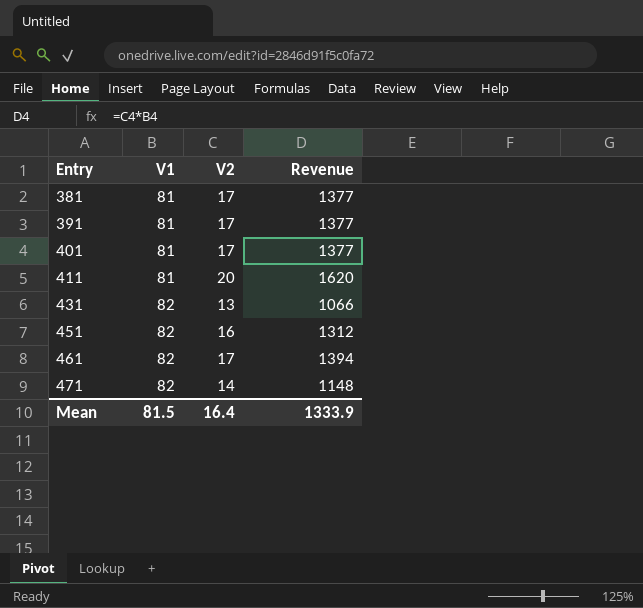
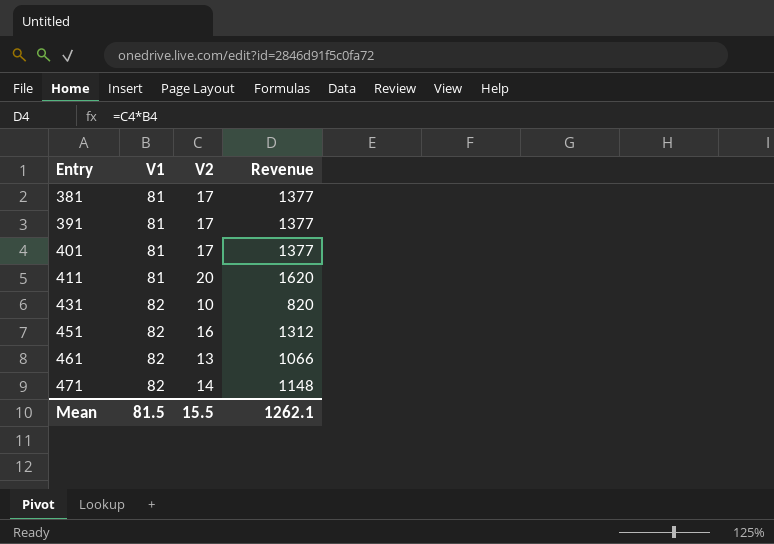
431 | V2: 13 -> 10
431 | Revenue: 1066 -> 820
461 | V2: 17 -> 13
461 | Revenue: 1394 -> 1066
Mean | V2: 16.4 -> 15.5
Mean | Revenue: 1333.9 -> 1262.1

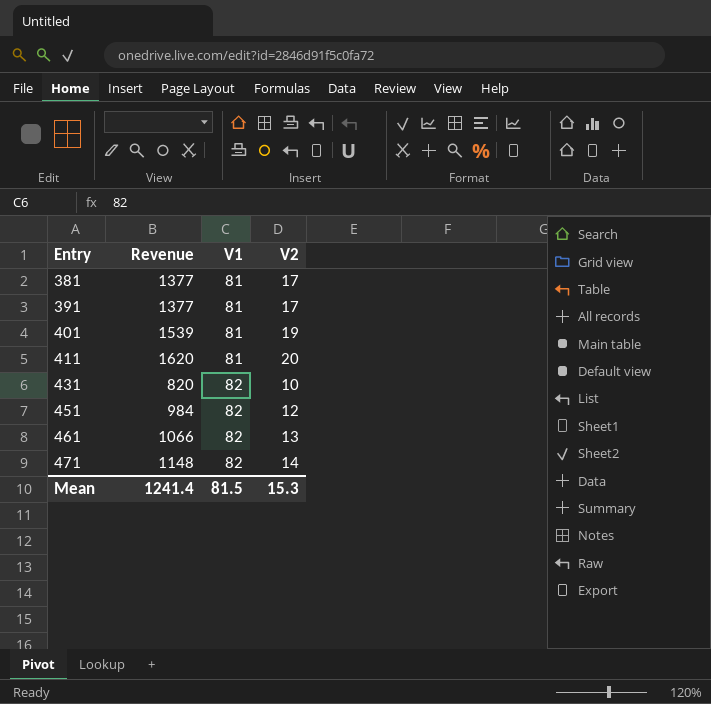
column Revenue | position: 4 -> 2
401 | Revenue: 1377 -> 1539
401 | V2: 17 -> 19
451 | Revenue: 1312 -> 984
451 | V2: 16 -> 12
Mean | Revenue: 1262.1 -> 1241.4
Mean | V2: 15.5 -> 15.3

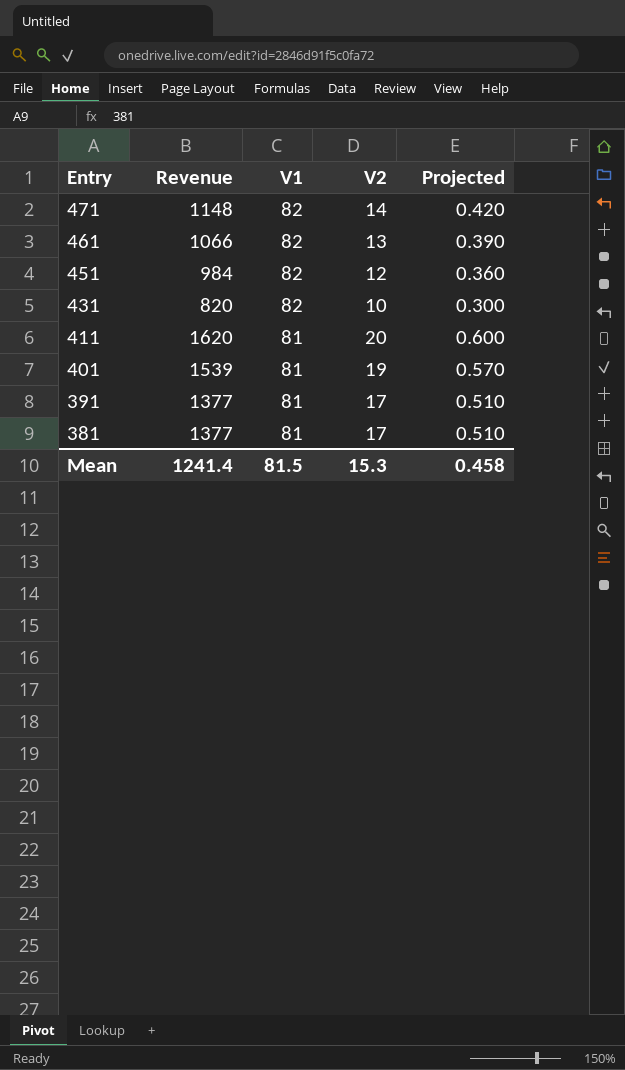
row order: Entry ascending -> Entry descending
column Projected | formula: none -> [V2] * 0.03

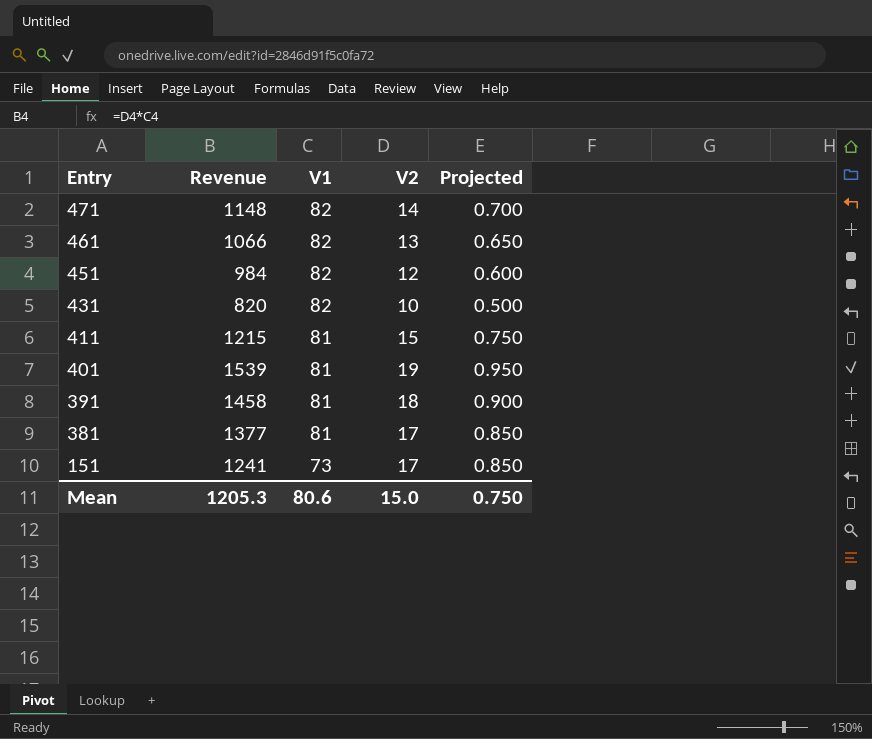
column Projected | formula: [V2] * 0.03 -> [V2] * 0.05
411 | Revenue: 1620 -> 1215
411 | V2: 20 -> 15
391 | Revenue: 1377 -> 1458
391 | V2: 17 -> 18
row 151: none -> 1241 | 73 | 17 | 0.850
Mean | Revenue: 1241.4 -> 1205.3
Mean | V1: 81.5 -> 80.6
Mean | V2: 15.3 -> 15.0
Mean | Projected: 0.458 -> 0.750

